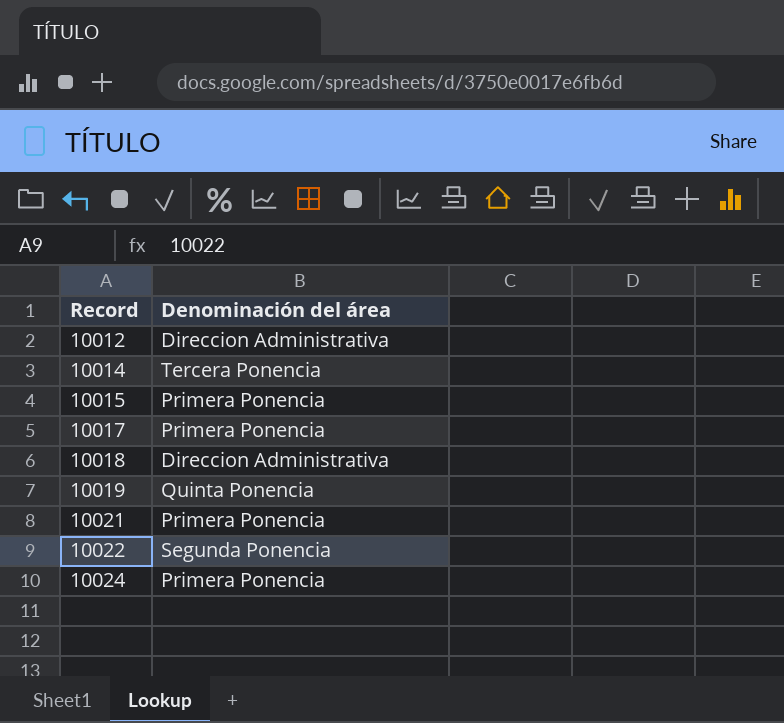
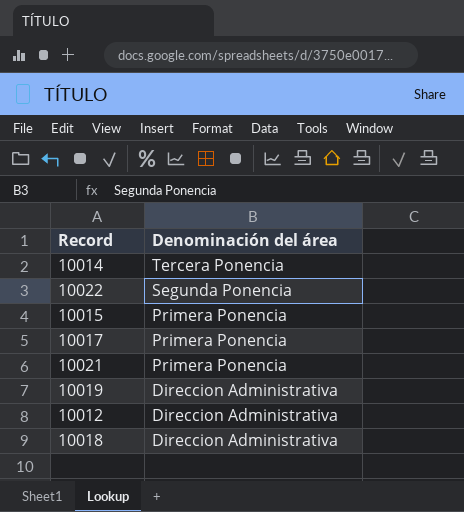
row order: Record ascending -> Denominación del área descending
row 10024: Primera Ponencia -> none
10019 | Denominación del área: Quinta Ponencia -> Direccion Administrativa

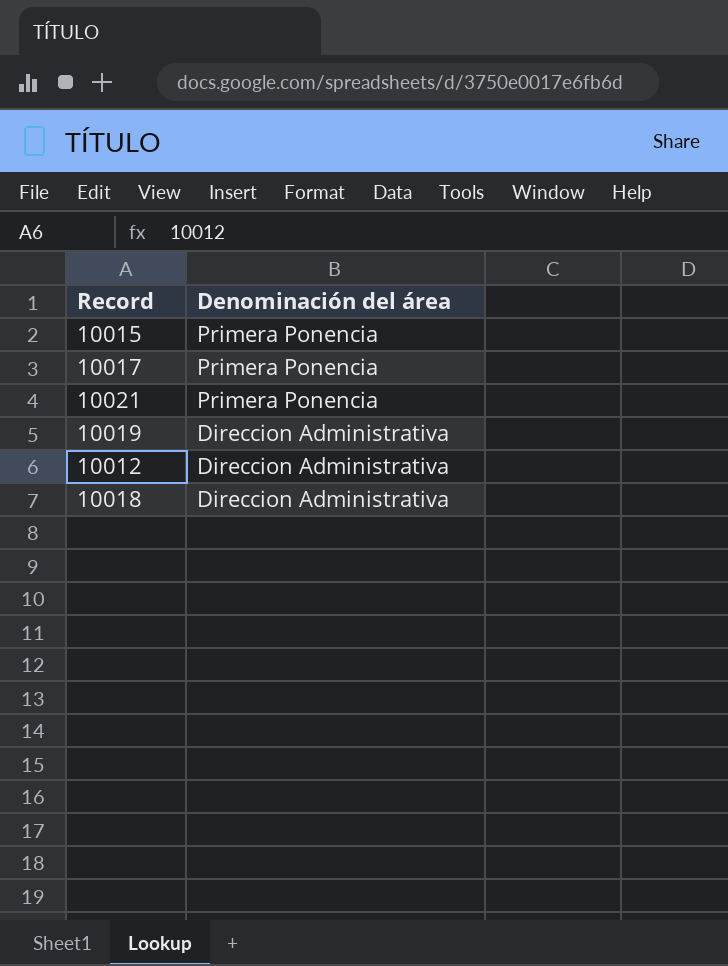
row 10014: Tercera Ponencia -> none
row 10022: Segunda Ponencia -> none

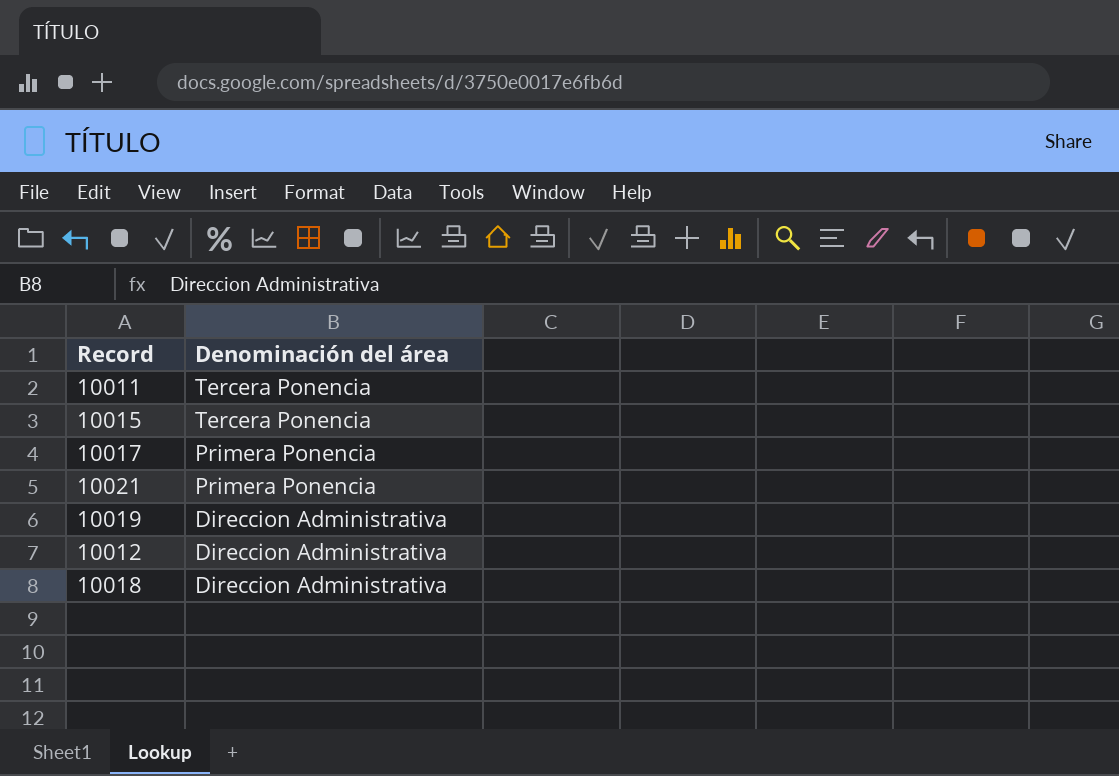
row 10011: none -> Tercera Ponencia
10015 | Denominación del área: Primera Ponencia -> Tercera Ponencia

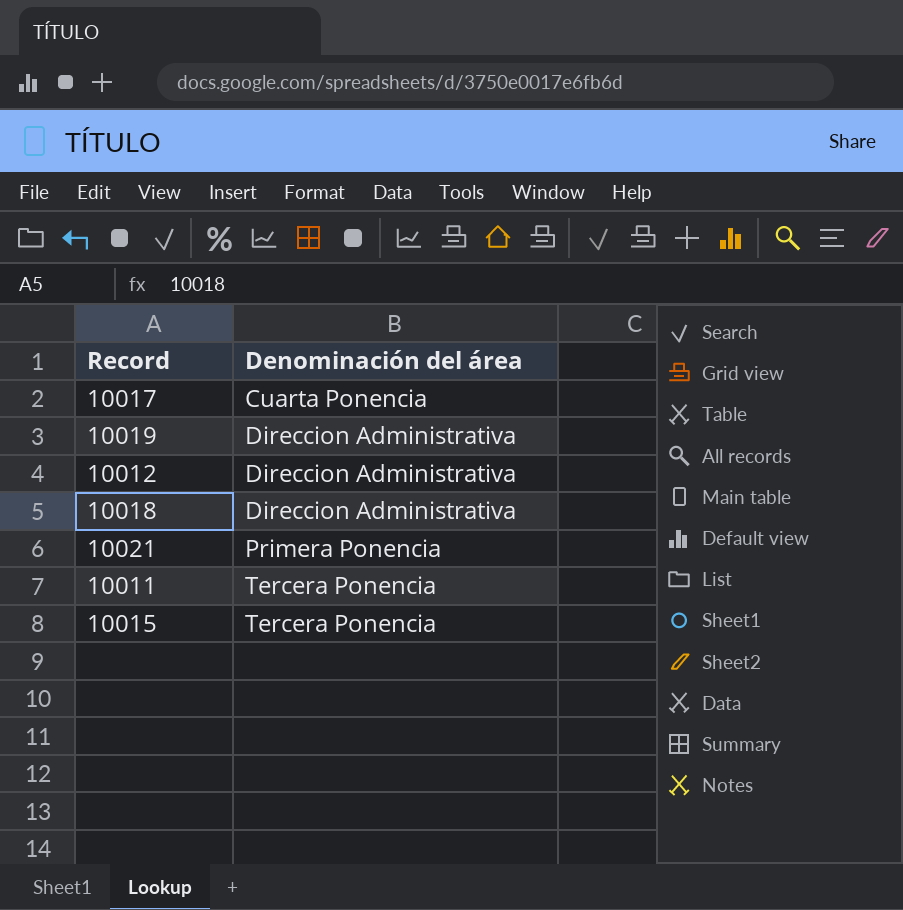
row order: Denominación del área descending -> Denominación del área ascending
10017 | Denominación del área: Primera Ponencia -> Cuarta Ponencia

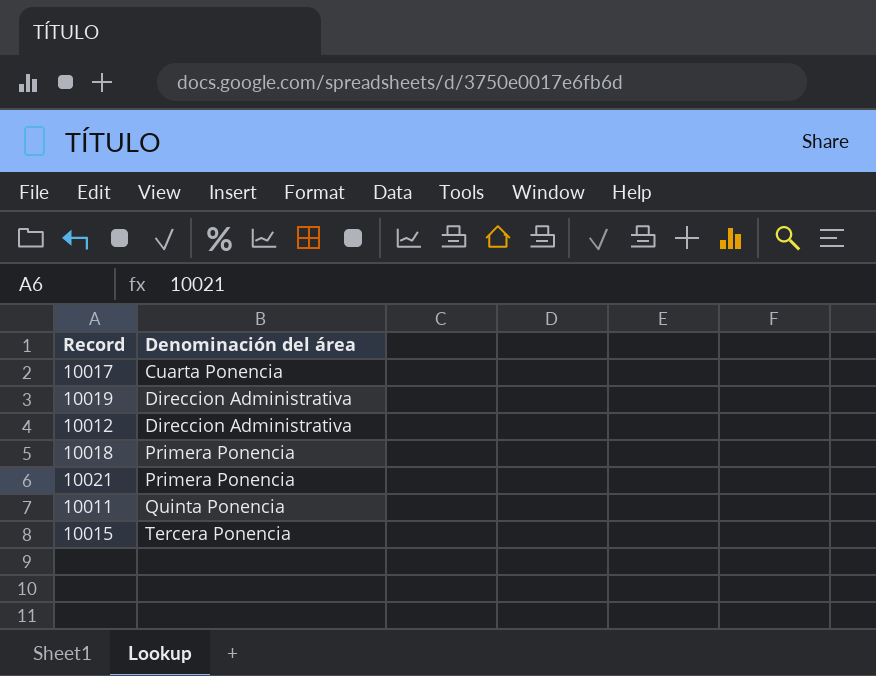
10018 | Denominación del área: Direccion Administrativa -> Primera Ponencia
10011 | Denominación del área: Tercera Ponencia -> Quinta Ponencia

